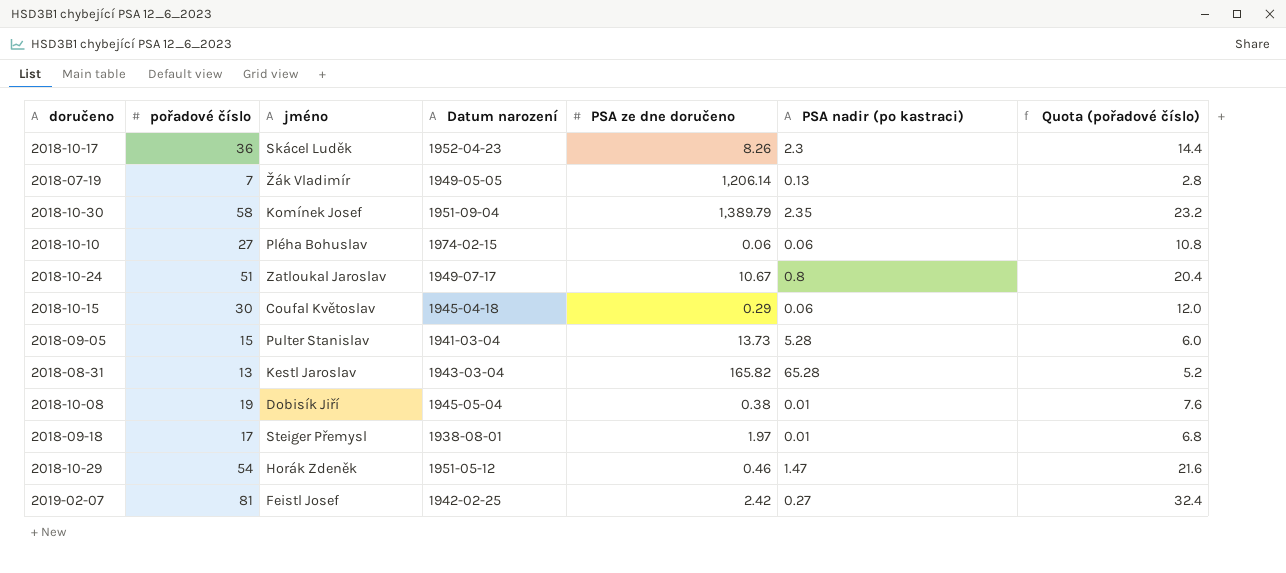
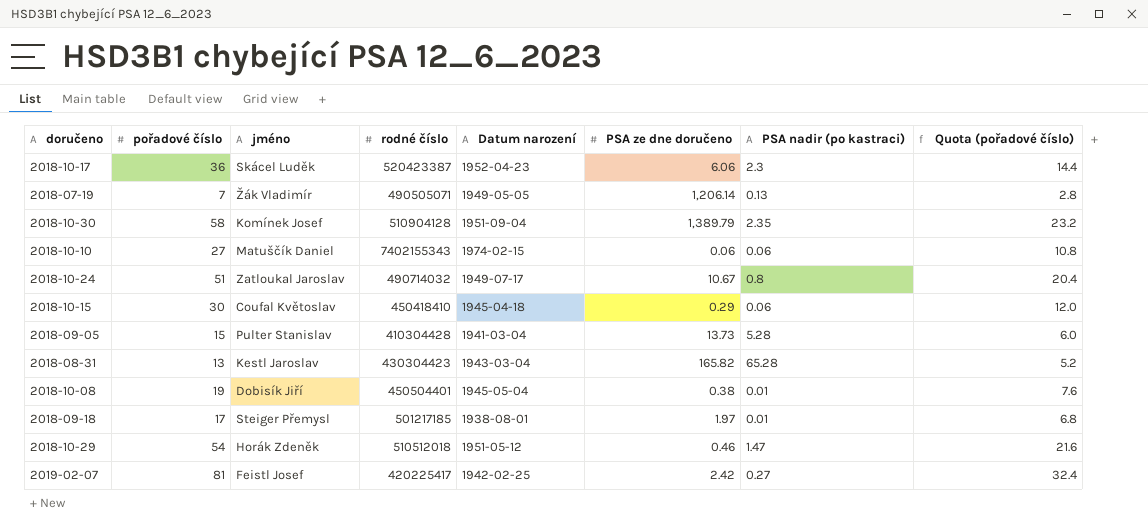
column rodné číslo | position: none -> 4
2018-10-17 | PSA ze dne doručeno: 8.26 -> 6.06
2018-10-10 | jméno: Pléha Bohuslav -> Matuščík Daniel

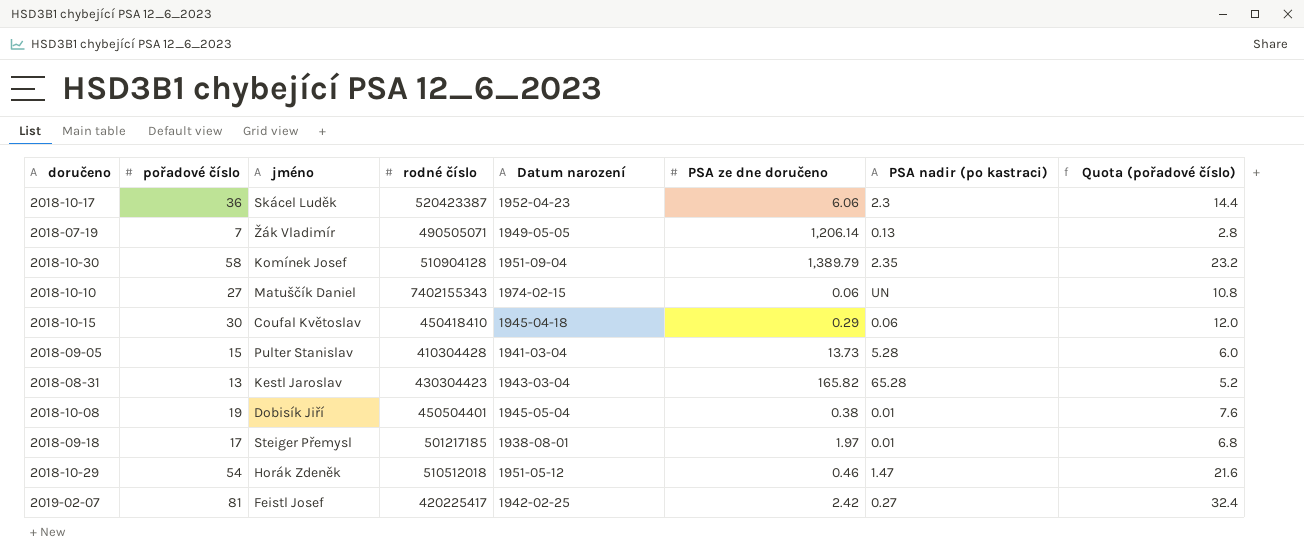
row 2018-10-24: 51 | Zatloukal Jaroslav | 490714032 | 1949-07-17 | 10.67 | 0.8 | 20.4 -> none
2018-10-10 | PSA nadir (po kastraci): 0.06 -> UN

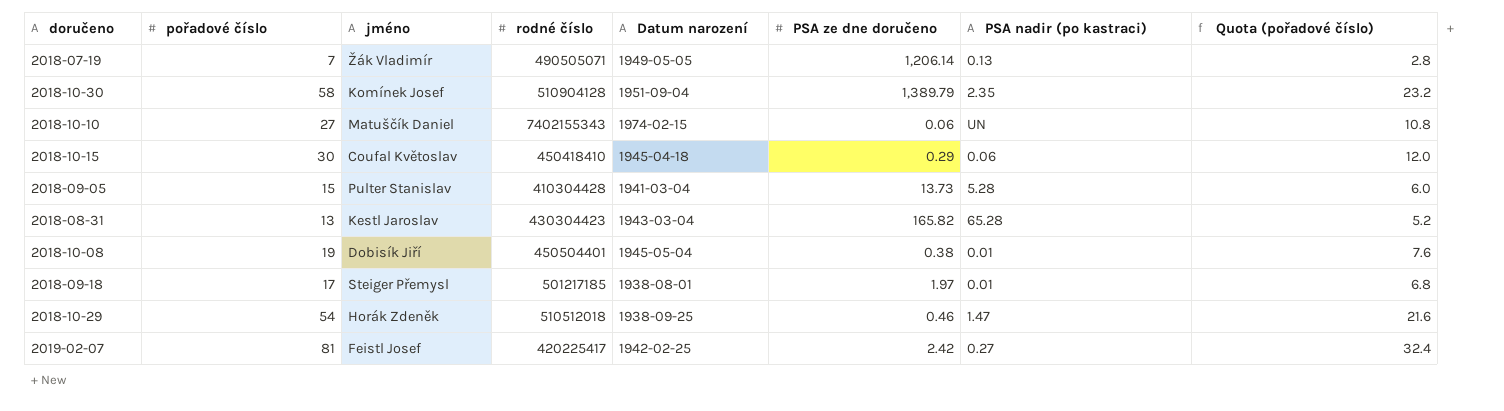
row 2018-10-17: 36 | Skácel Luděk | 520423387 | 1952-04-23 | 6.06 | 2.3 | 14.4 -> none
2018-10-29 | Datum narození: 1951-05-12 -> 1938-09-25

